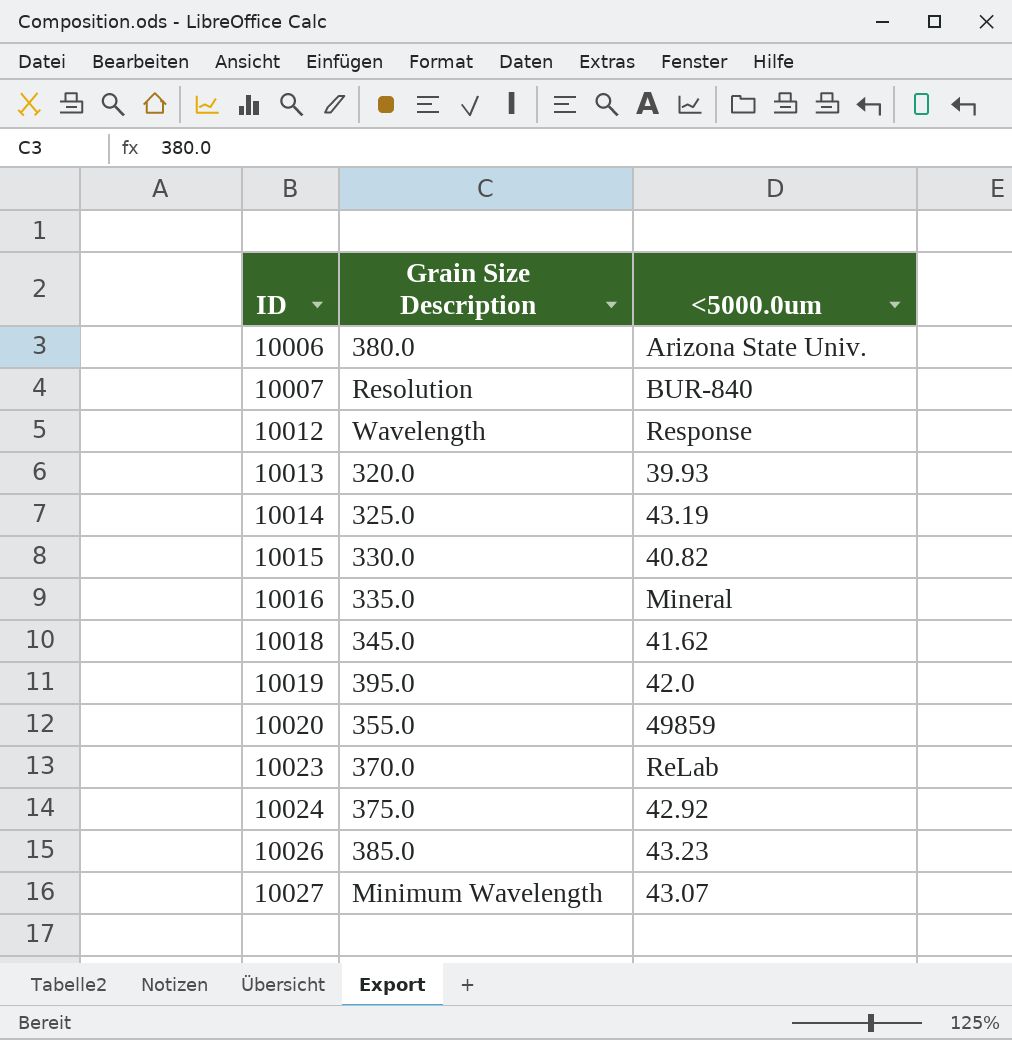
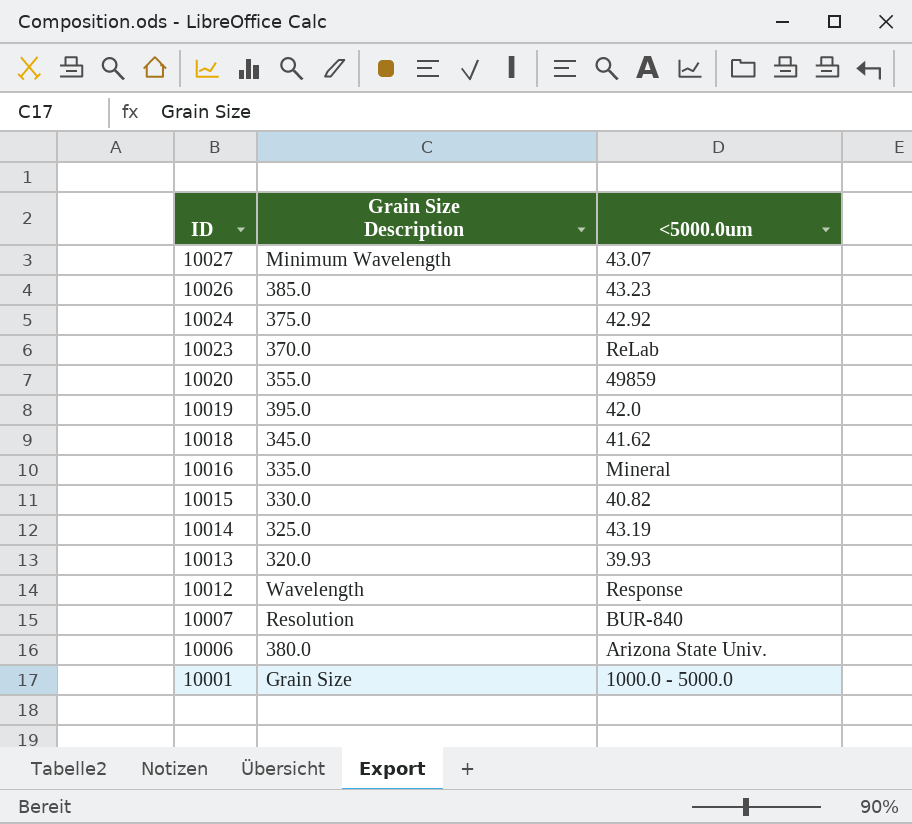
row order: ID ascending -> ID descending
row 10001: none -> Grain Size | 1000.0 - 5000.0

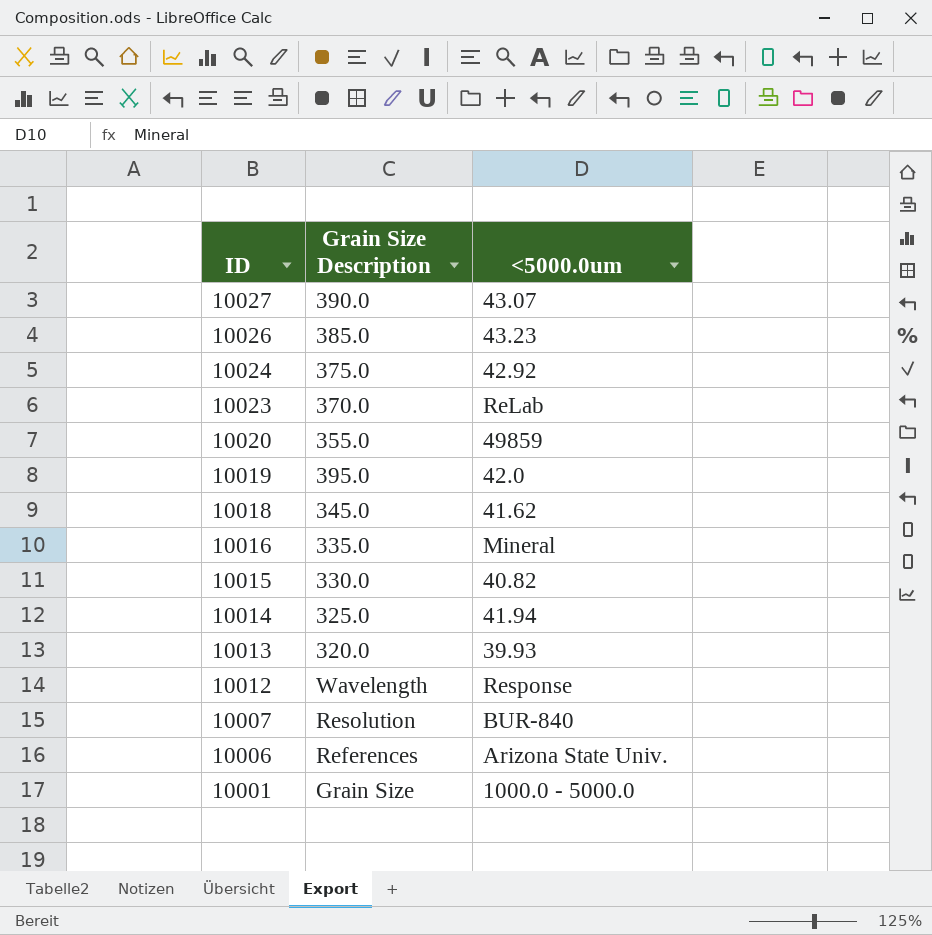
10027 | Grain Size Description: Minimum Wavelength -> 390.0
10014 | <5000.0um: 43.19 -> 41.94
10006 | Grain Size Description: 380.0 -> References

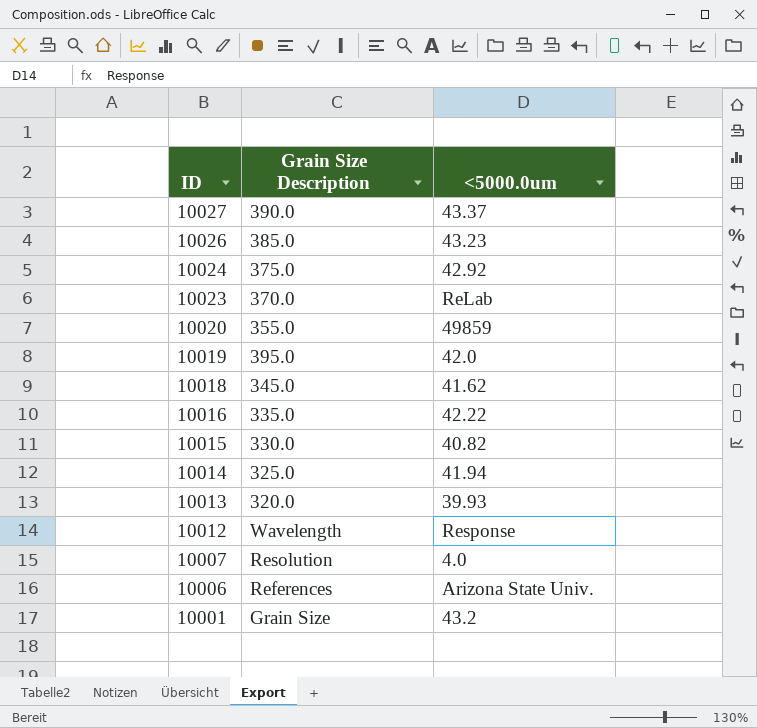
10027 | <5000.0um: 43.07 -> 43.37
10016 | <5000.0um: Mineral -> 42.22
10007 | <5000.0um: BUR-840 -> 4.0
10001 | <5000.0um: 1000.0 - 5000.0 -> 43.2

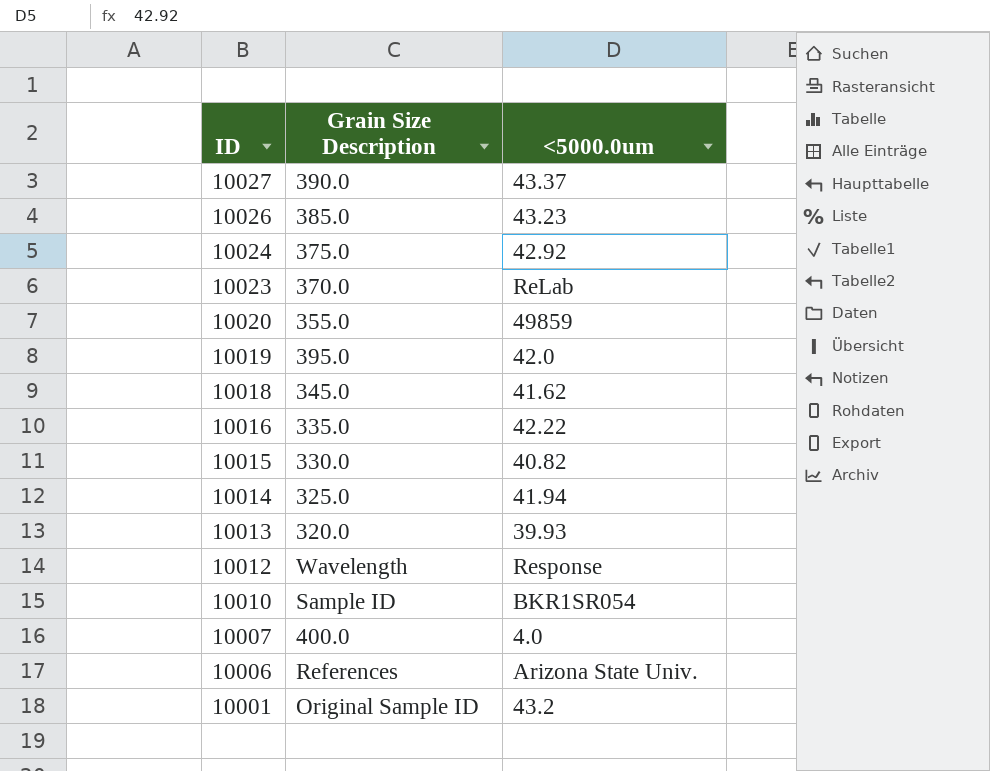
row 10010: none -> Sample ID | BKR1SR054
10007 | Grain Size Description: Resolution -> 400.0
10001 | Grain Size Description: Grain Size -> Original Sample ID

